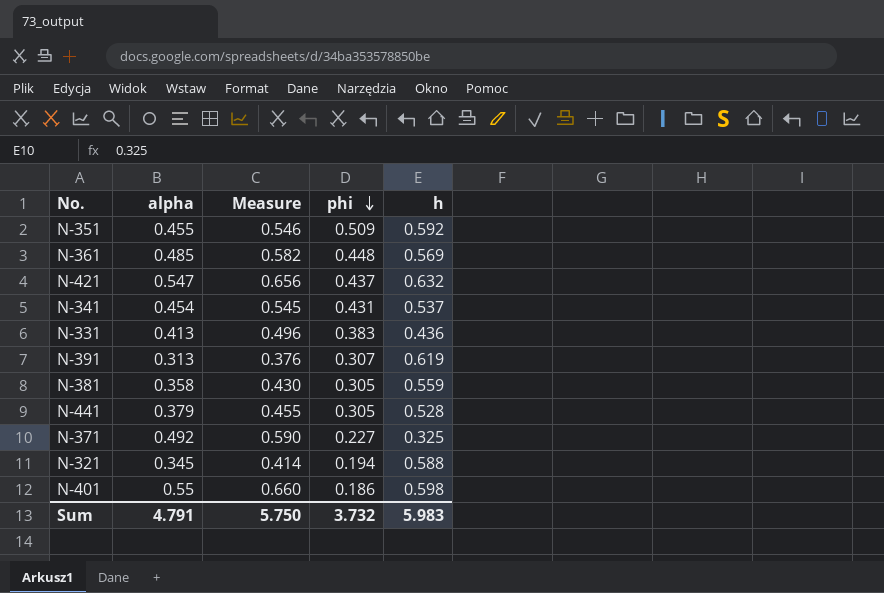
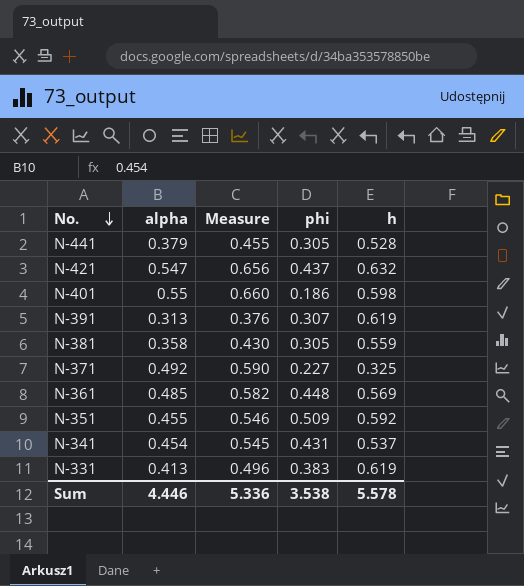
row order: phi descending -> No. descending
row N-321: 0.345 | 0.414 | 0.194 | 0.588 -> none
N-331 | h: 0.436 -> 0.619
Sum | alpha: 4.791 -> 4.446
Sum | Measure: 5.750 -> 5.336
Sum | phi: 3.732 -> 3.538
Sum | h: 5.983 -> 5.578

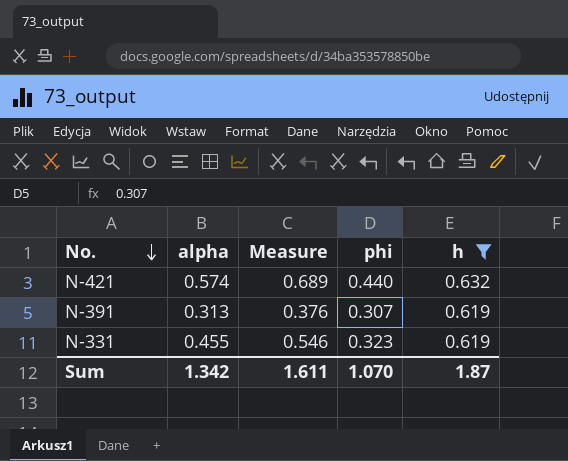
filter: none -> h >= 0.619
N-421 | alpha: 0.547 -> 0.574
N-421 | Measure: 0.656 -> 0.689
N-421 | phi: 0.437 -> 0.440
N-331 | alpha: 0.413 -> 0.455
N-331 | Measure: 0.496 -> 0.546
N-331 | phi: 0.383 -> 0.323
Sum | alpha: 4.446 -> 1.342
Sum | Measure: 5.336 -> 1.611
Sum | phi: 3.538 -> 1.070
Sum | h: 5.578 -> 1.87

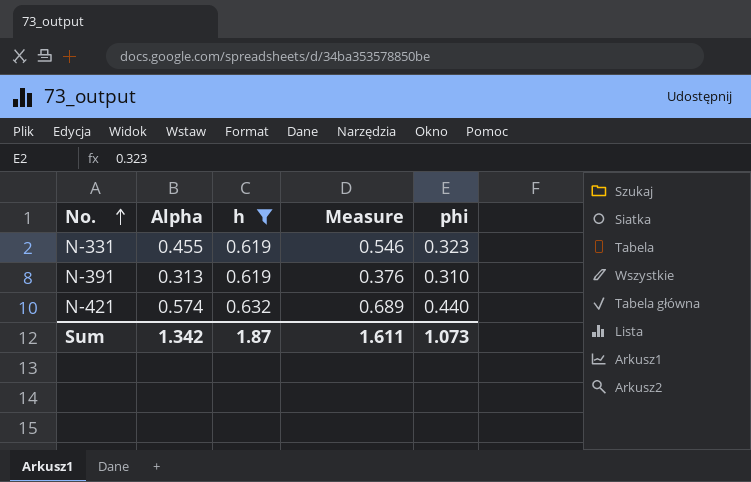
row order: No. descending -> No. ascending
column name: alpha -> Alpha
column h | position: 5 -> 3
N-391 | phi: 0.307 -> 0.310
Sum | phi: 1.070 -> 1.073

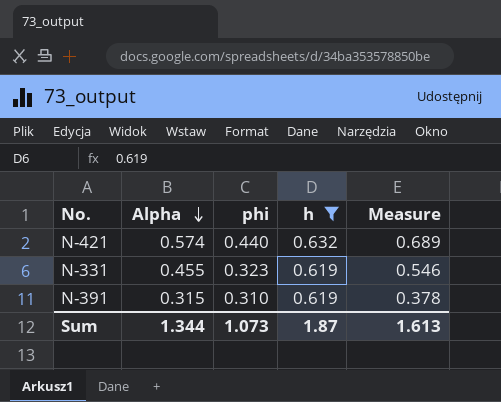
row order: No. ascending -> Alpha descending
column phi | position: 5 -> 3
N-391 | Alpha: 0.313 -> 0.315
N-391 | Measure: 0.376 -> 0.378
Sum | Alpha: 1.342 -> 1.344
Sum | Measure: 1.611 -> 1.613

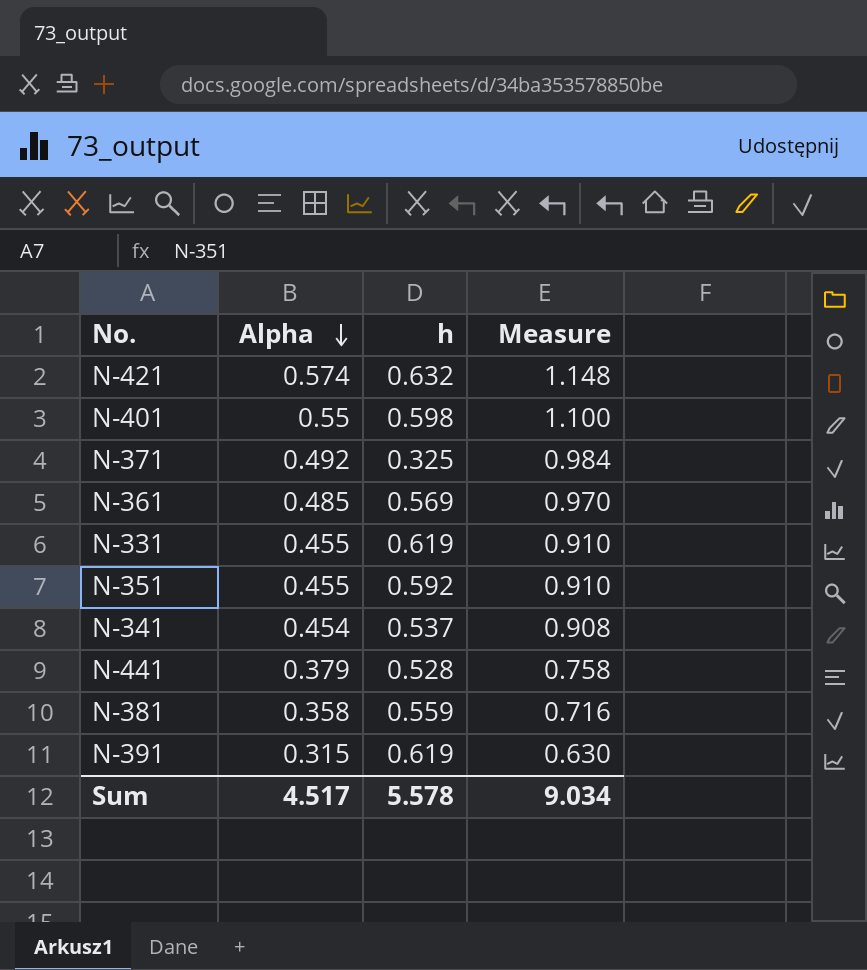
filter: h >= 0.619 -> none
column phi | position: 3 -> none
column Measure | formula: [Alpha] * 1.2 -> [Alpha] * 2
Sum | Alpha: 1.344 -> 4.517
Sum | h: 1.87 -> 5.578
Sum | Measure: 1.613 -> 9.034

